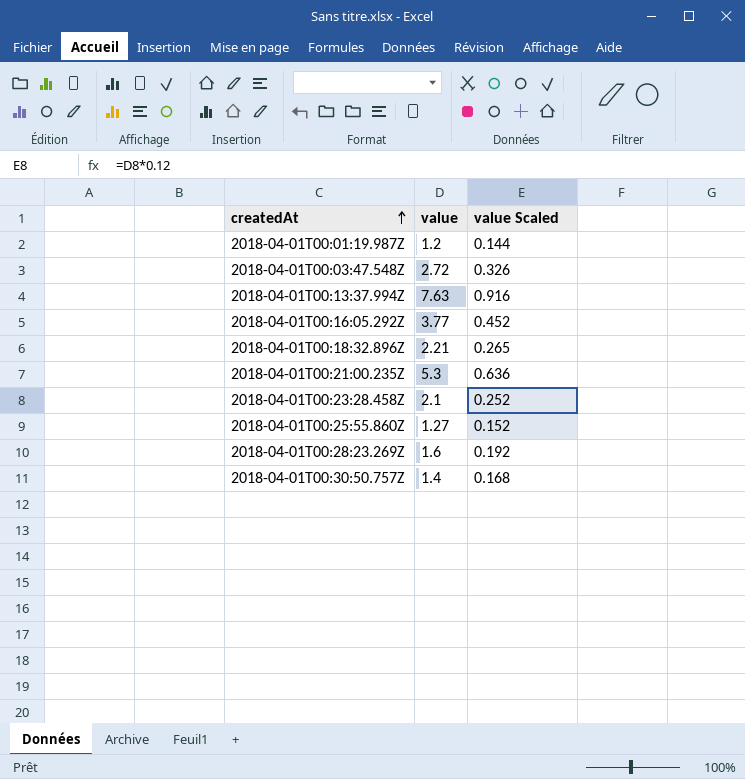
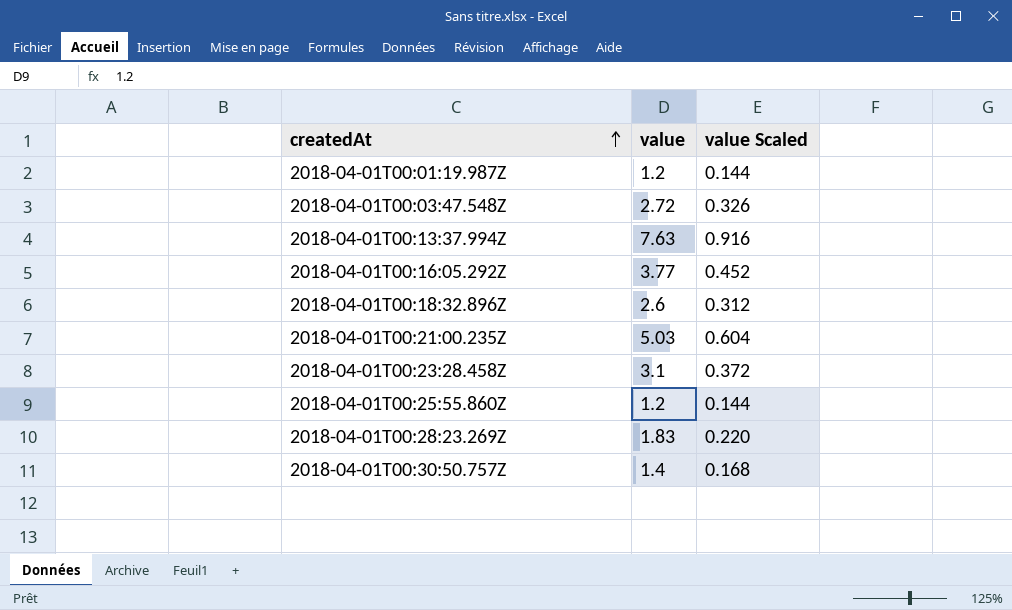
2018-04-01T00:18:32.896Z | value: 2.21 -> 2.6
2018-04-01T00:18:32.896Z | value Scaled: 0.265 -> 0.312
2018-04-01T00:21:00.235Z | value: 5.3 -> 5.03
2018-04-01T00:21:00.235Z | value Scaled: 0.636 -> 0.604
2018-04-01T00:23:28.458Z | value: 2.1 -> 3.1
2018-04-01T00:23:28.458Z | value Scaled: 0.252 -> 0.372
2018-04-01T00:25:55.860Z | value: 1.27 -> 1.2
2018-04-01T00:25:55.860Z | value Scaled: 0.152 -> 0.144
2018-04-01T00:28:23.269Z | value: 1.6 -> 1.83
2018-04-01T00:28:23.269Z | value Scaled: 0.192 -> 0.220

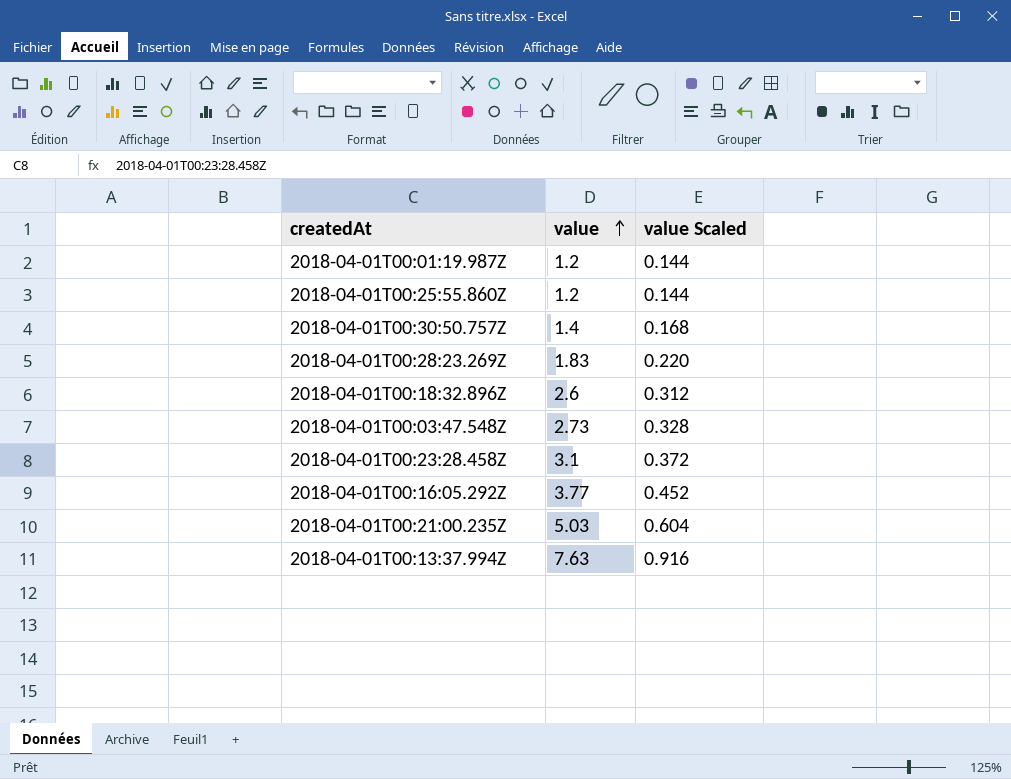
row order: createdAt ascending -> value ascending
2018-04-01T00:03:47.548Z | value: 2.72 -> 2.73
2018-04-01T00:03:47.548Z | value Scaled: 0.326 -> 0.328

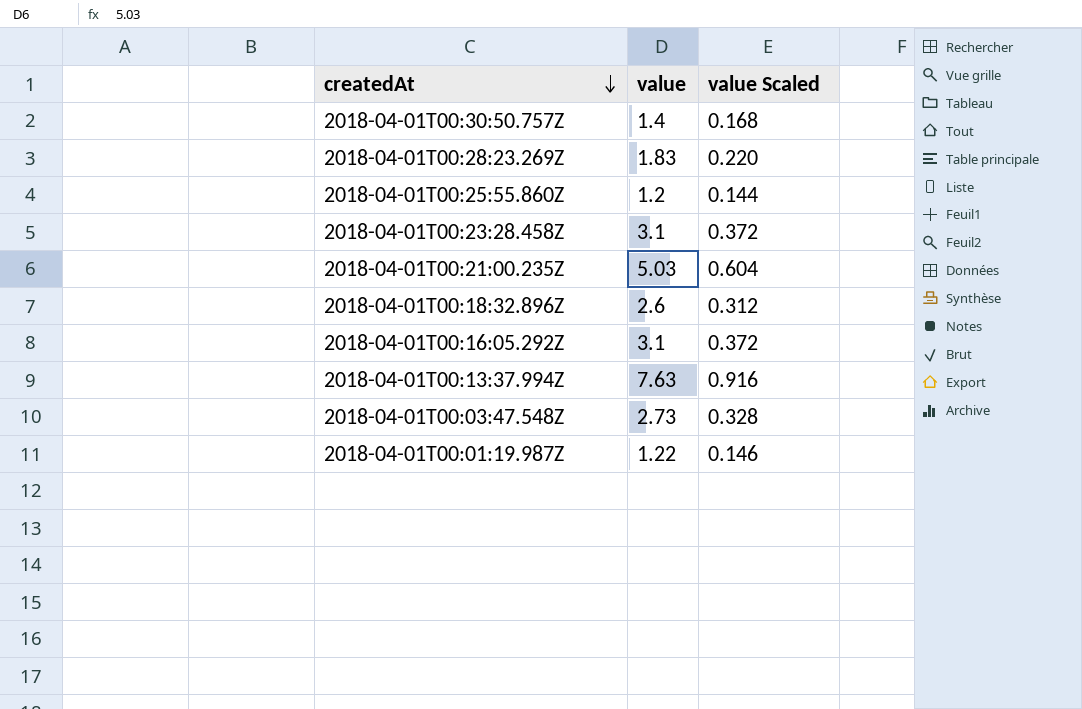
row order: value ascending -> createdAt descending
2018-04-01T00:16:05.292Z | value: 3.77 -> 3.1
2018-04-01T00:16:05.292Z | value Scaled: 0.452 -> 0.372
2018-04-01T00:01:19.987Z | value: 1.2 -> 1.22
2018-04-01T00:01:19.987Z | value Scaled: 0.144 -> 0.146

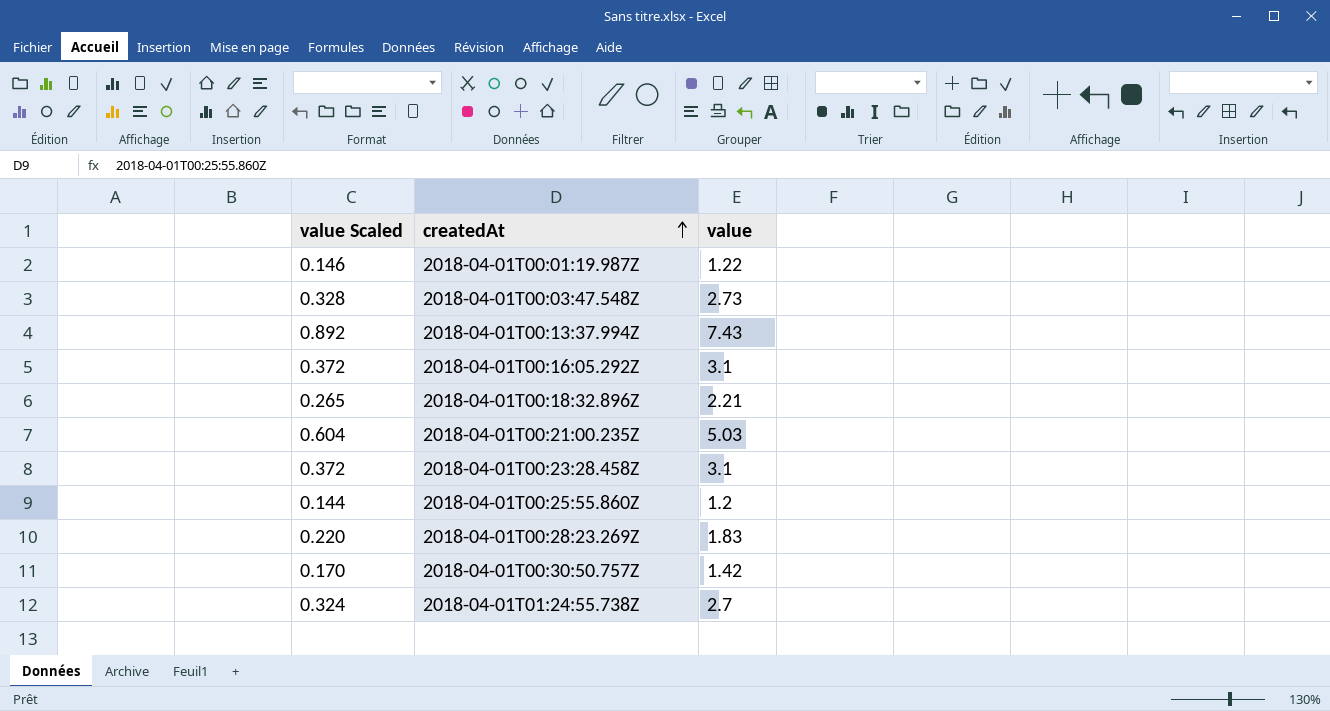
row order: createdAt descending -> createdAt ascending
column value Scaled | position: 3 -> 1
2018-04-01T00:13:37.994Z | value Scaled: 0.916 -> 0.892
2018-04-01T00:13:37.994Z | value: 7.63 -> 7.43
2018-04-01T00:18:32.896Z | value Scaled: 0.312 -> 0.265
2018-04-01T00:18:32.896Z | value: 2.6 -> 2.21
2018-04-01T00:30:50.757Z | value Scaled: 0.168 -> 0.170
2018-04-01T00:30:50.757Z | value: 1.4 -> 1.42
row 2018-04-01T01:24:55.738Z: none -> 0.324 | 2.7

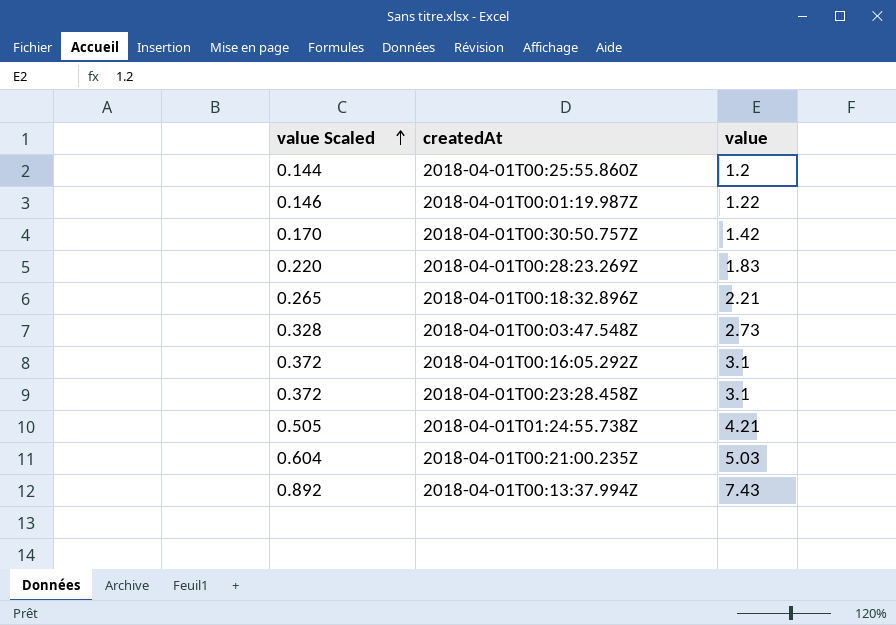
row order: createdAt ascending -> value Scaled ascending
2018-04-01T01:24:55.738Z | value Scaled: 0.324 -> 0.505
2018-04-01T01:24:55.738Z | value: 2.7 -> 4.21

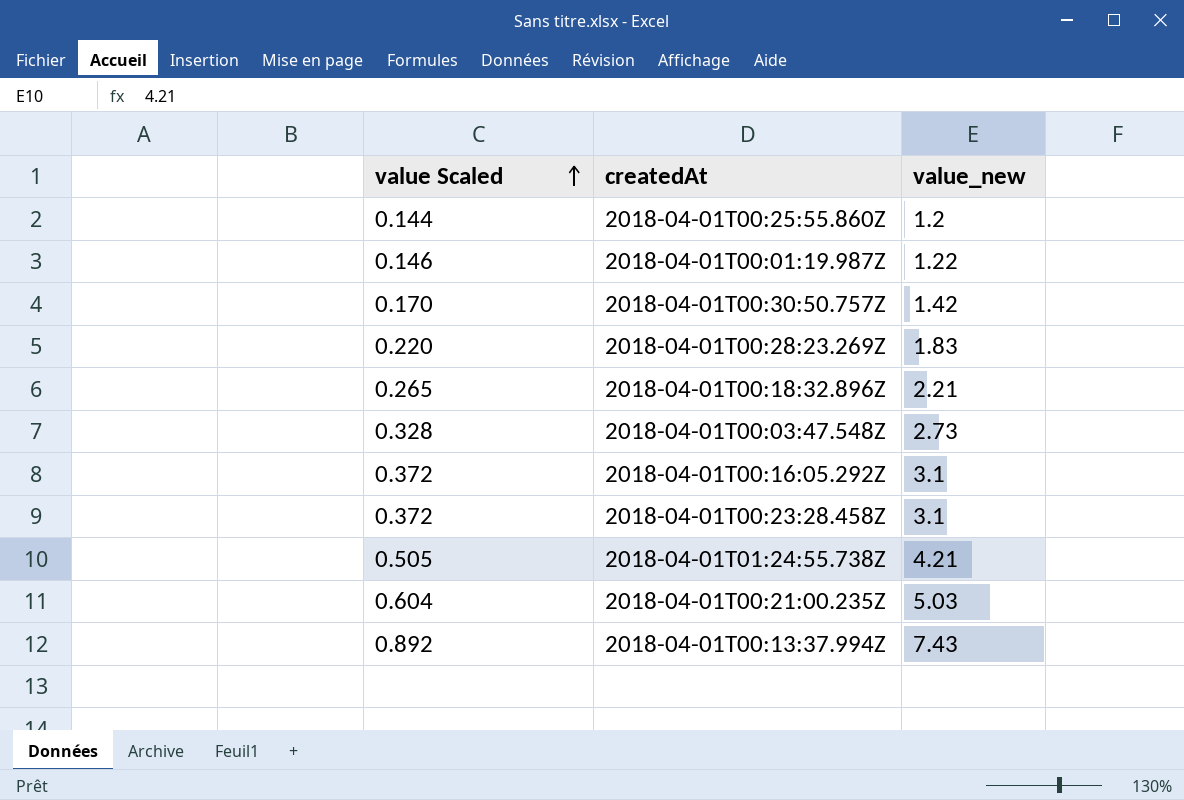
column name: value -> value_new

